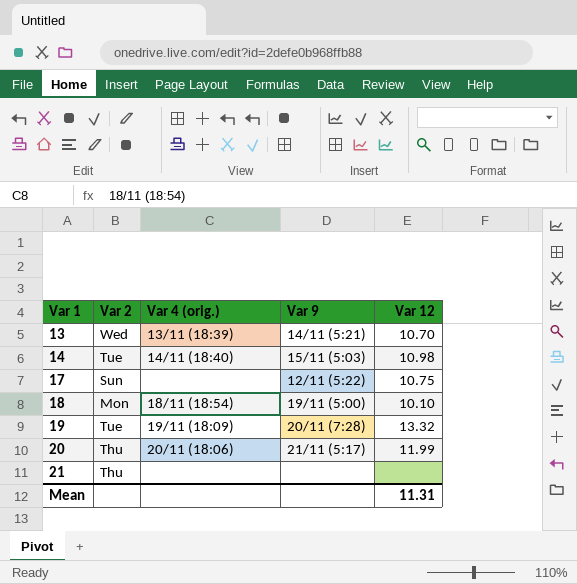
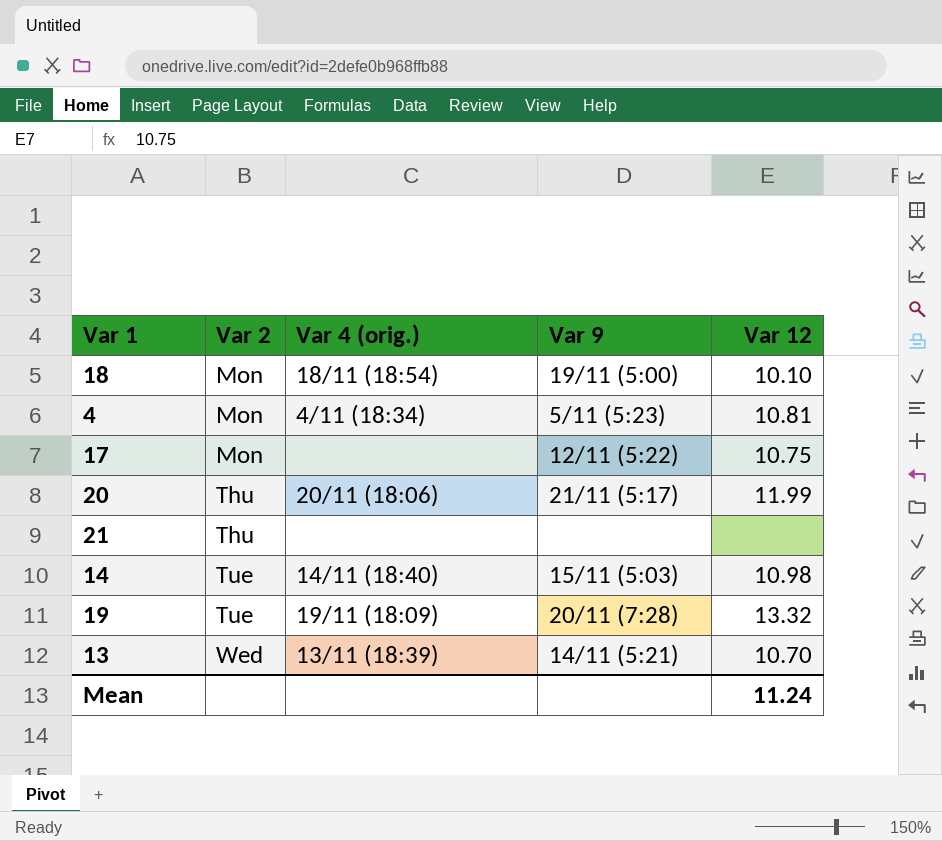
row order: Var 1 ascending -> Var 2 ascending
row 4: none -> Mon | 4/11 (18:34) | 5/11 (5:23) | 10.81
17 | Var 2: Sun -> Mon
Mean | Var 12: 11.31 -> 11.24

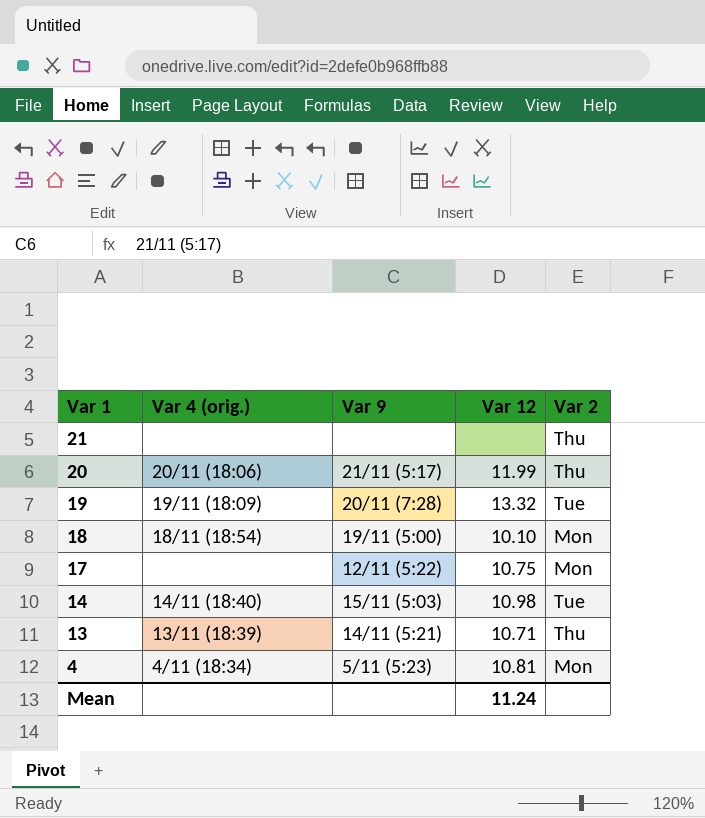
row order: Var 2 ascending -> Var 1 descending
column Var 2 | position: 2 -> 5
13 | Var 12: 10.70 -> 10.71
13 | Var 2: Wed -> Thu

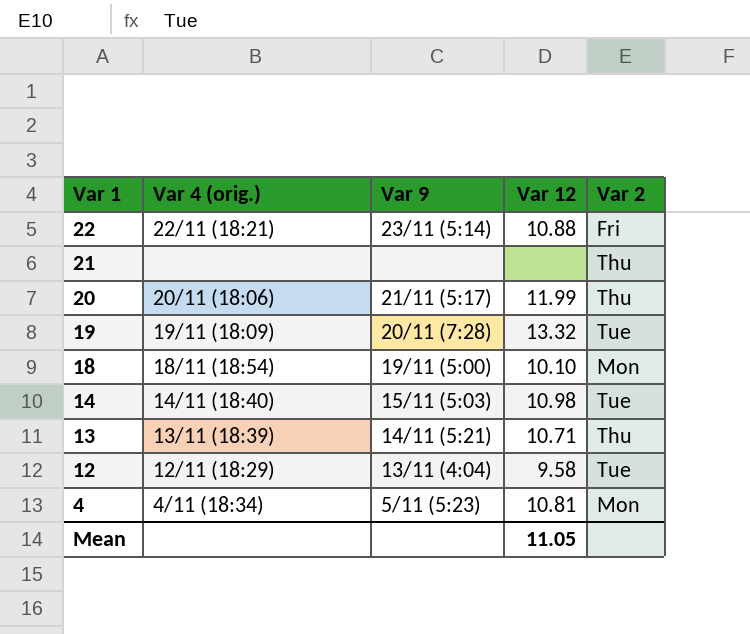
row 17: none | 12/11 (5:22) | 10.75 | Mon -> none
row 22: none -> 22/11 (18:21) | 23/11 (5:14) | 10.88 | Fri
row 12: none -> 12/11 (18:29) | 13/11 (4:04) | 9.58 | Tue
Mean | Var 12: 11.24 -> 11.05

